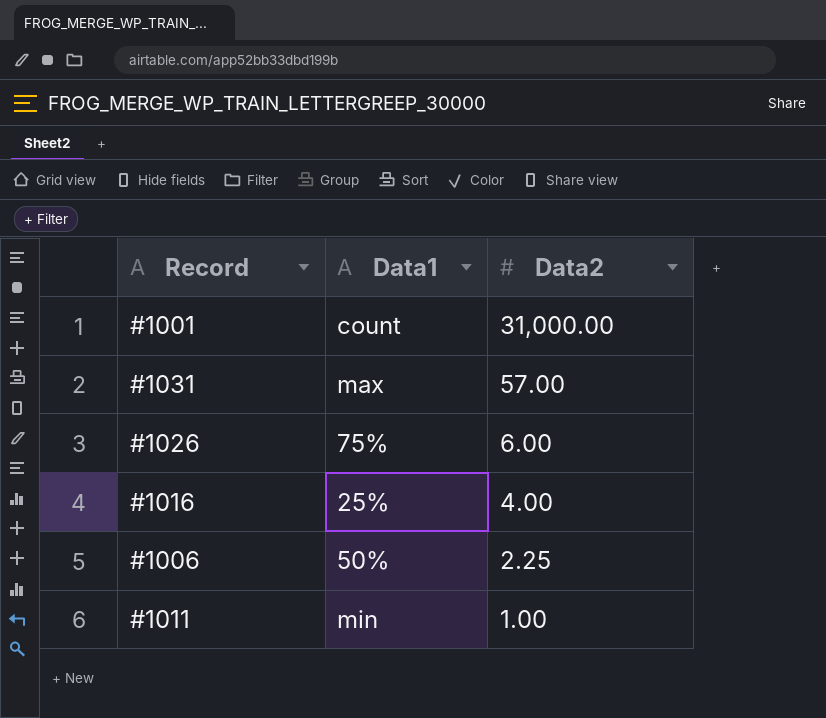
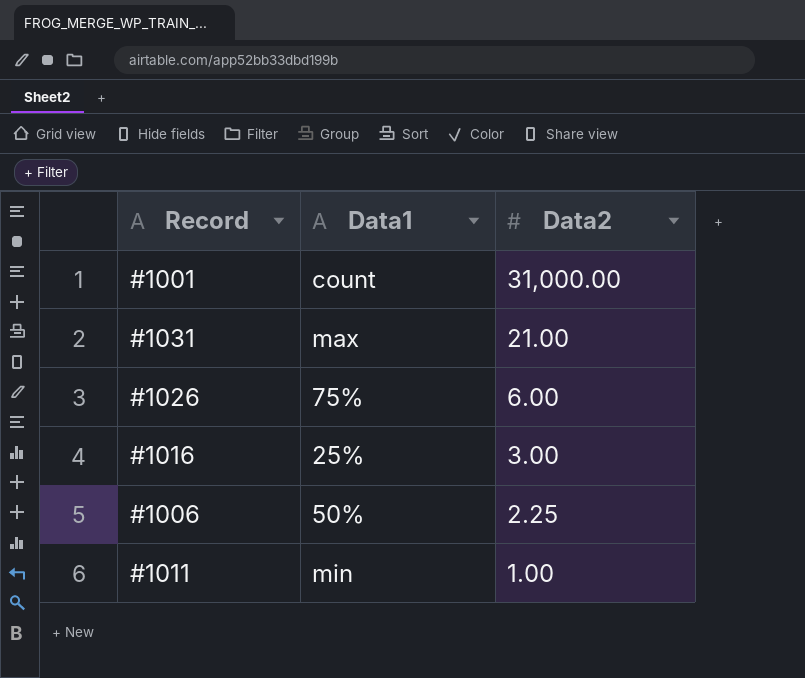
#1031 | Data2: 57.00 -> 21.00
#1016 | Data2: 4.00 -> 3.00

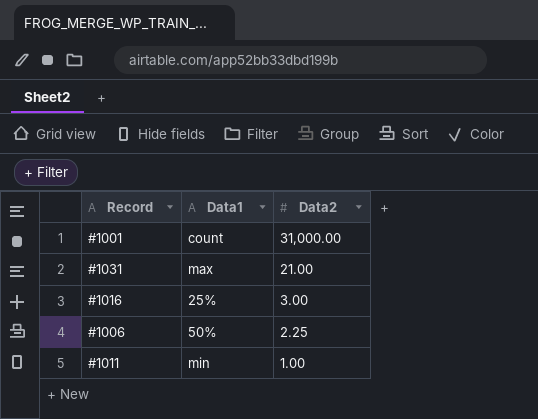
row #1026: 75% | 6.00 -> none

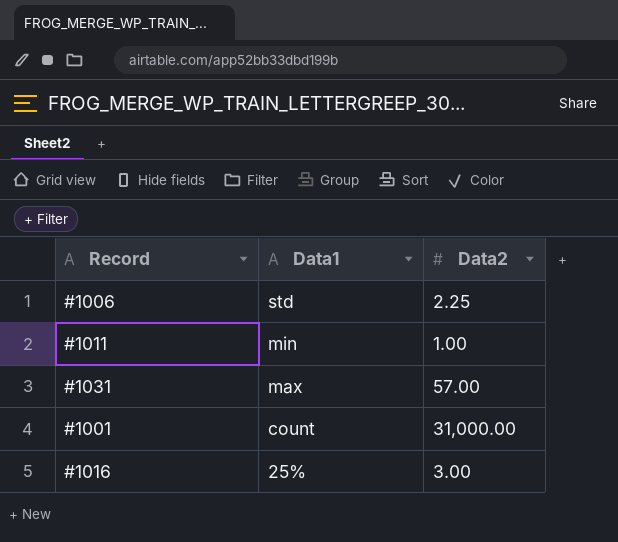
row order: Data2 descending -> Data1 descending
#1006 | Data1: 50% -> std
#1031 | Data2: 21.00 -> 57.00

